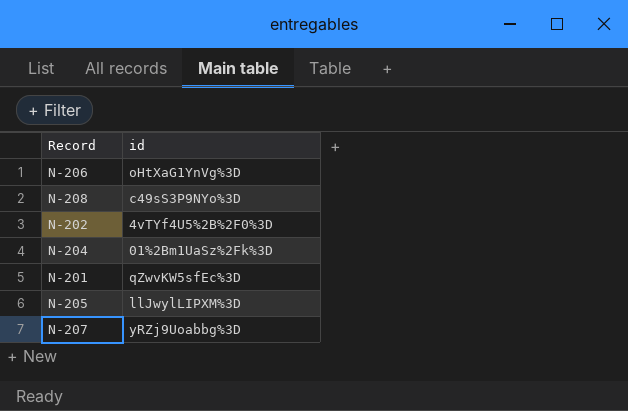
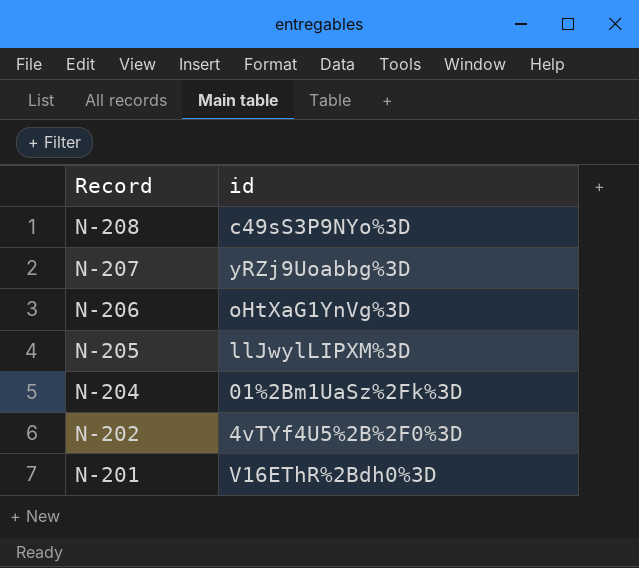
row order: none -> Record descending
N-201 | id: qZwvKW5sfEc%3D -> V16EThR%2Bdh0%3D

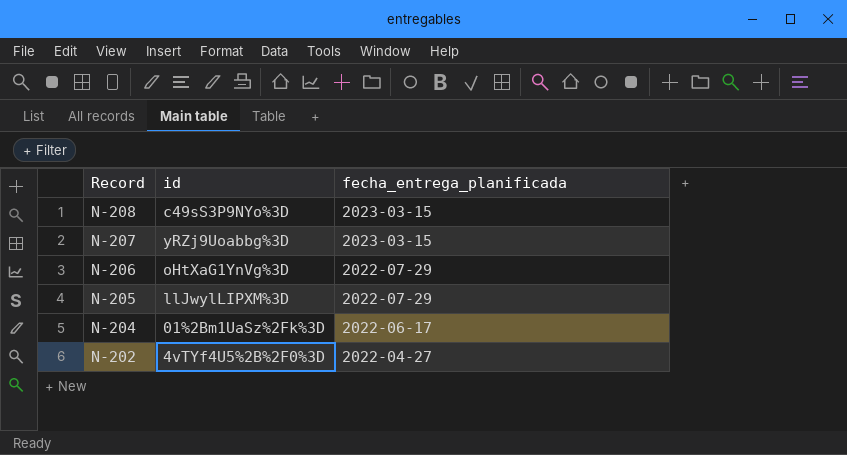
column fecha_entrega_planificada | position: none -> 3
row N-201: V16EThR%2Bdh0%3D -> none

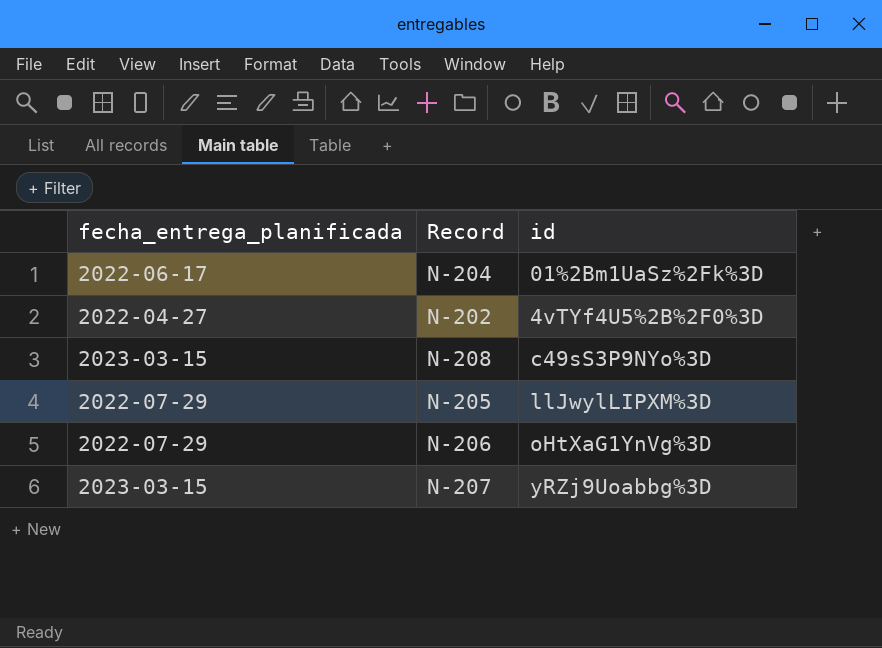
row order: Record descending -> id ascending
column fecha_entrega_planificada | position: 3 -> 1

